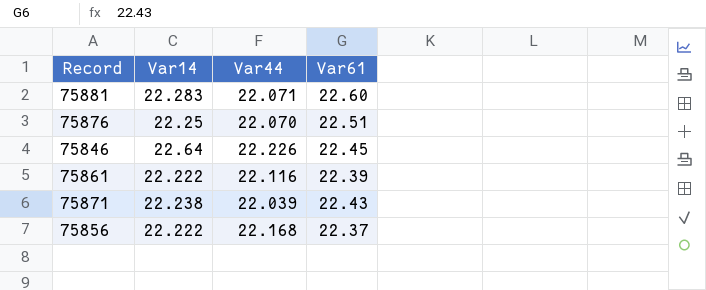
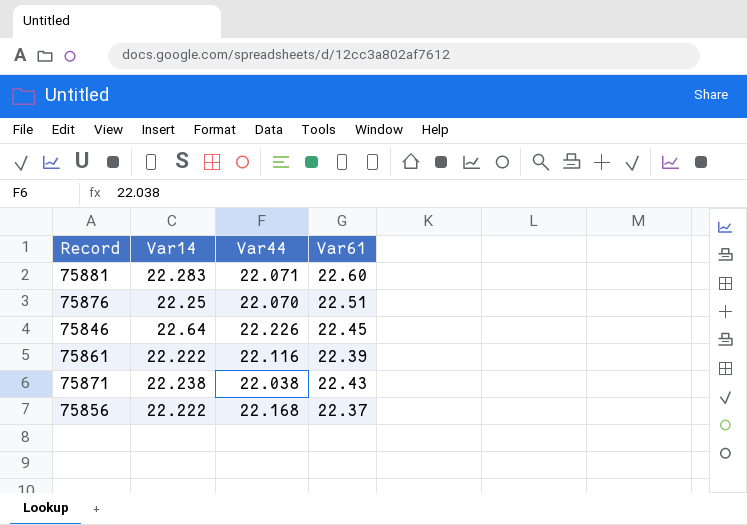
75871 | Var44: 22.039 -> 22.038

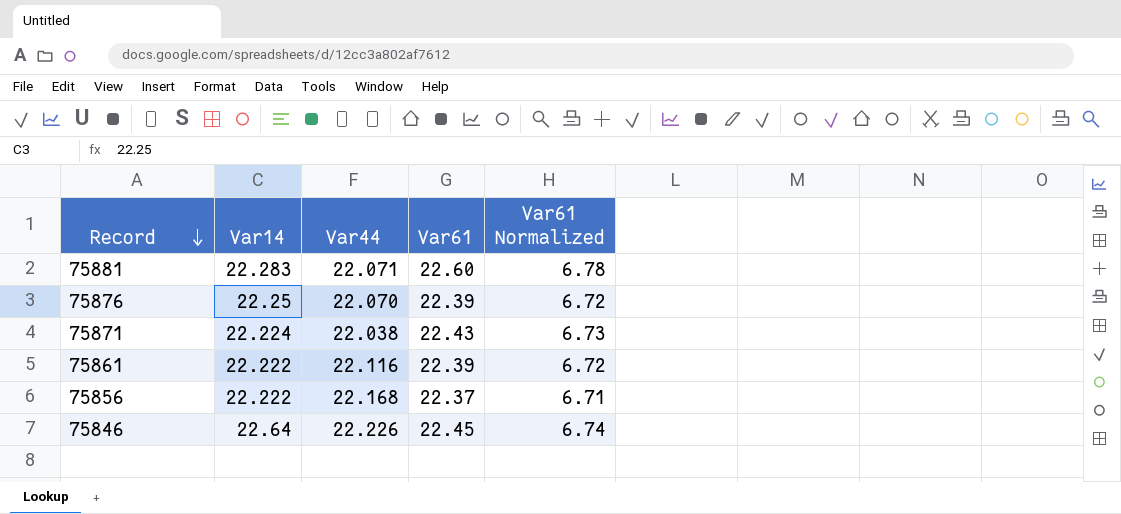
row order: none -> Record descending
column Var61 Normalized | formula: none -> [Var61] * 0.3
75876 | Var61: 22.51 -> 22.39
75871 | Var14: 22.238 -> 22.224

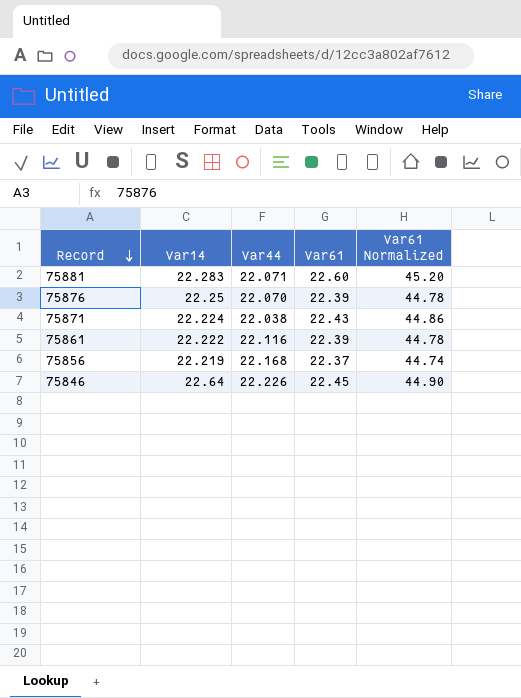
column Var61 Normalized | formula: [Var61] * 0.3 -> [Var61] * 2
75856 | Var14: 22.222 -> 22.219

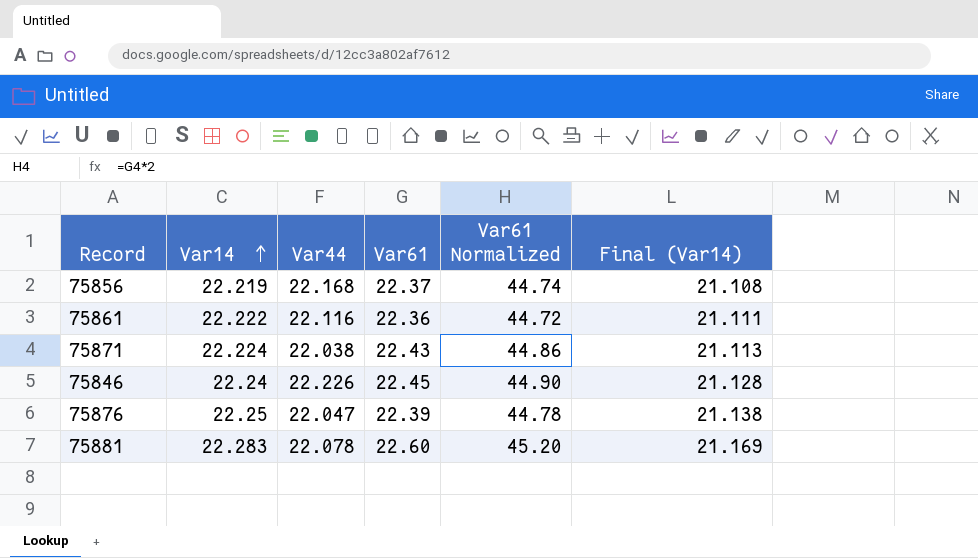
row order: Record descending -> Var14 ascending
column Final (Var14) | formula: none -> [Var14] * 0.95
75861 | Var61: 22.39 -> 22.36
75861 | Var61 Normalized: 44.78 -> 44.72
75846 | Var14: 22.64 -> 22.24
75876 | Var44: 22.070 -> 22.047
75881 | Var44: 22.071 -> 22.078

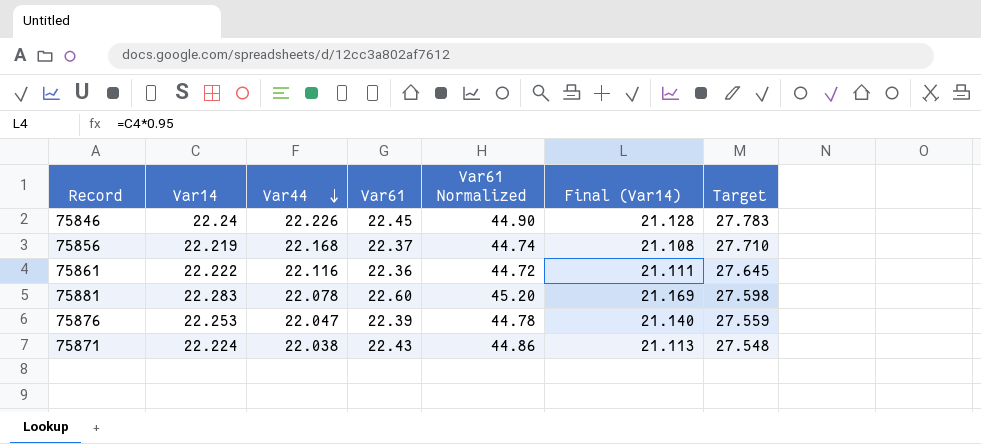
row order: Var14 ascending -> Var44 descending
column Target | formula: none -> [Var44] * 1.25
75876 | Var14: 22.25 -> 22.253
75876 | Final (Var14): 21.138 -> 21.140

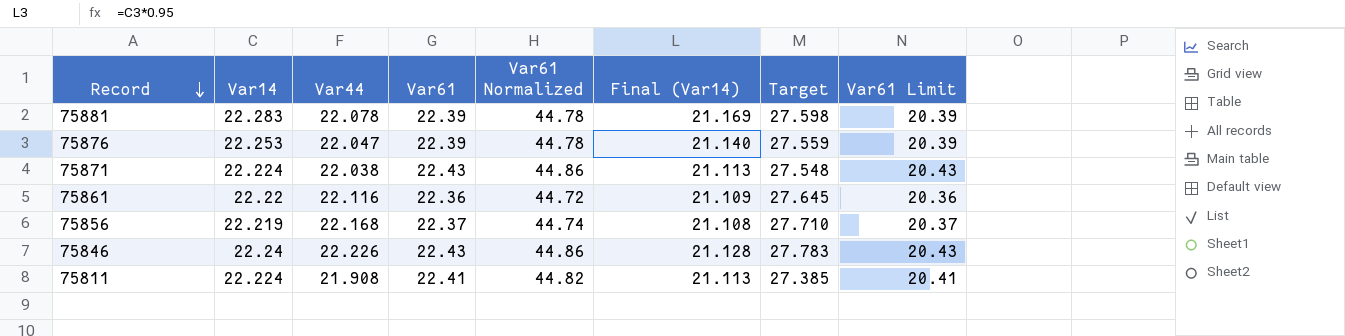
row order: Var44 descending -> Record descending
column Var61 Limit | formula: none -> [Var61] - 2
75881 | Var61: 22.60 -> 22.39
75881 | Var61 Normalized: 45.20 -> 44.78
75861 | Var14: 22.222 -> 22.22
75861 | Final (Var14): 21.111 -> 21.109
75846 | Var61: 22.45 -> 22.43
75846 | Var61 Normalized: 44.90 -> 44.86
row 75811: none -> 22.224 | 21.908 | 22.41 | 44.82 | 21.113 | 27.385 | 20.41

